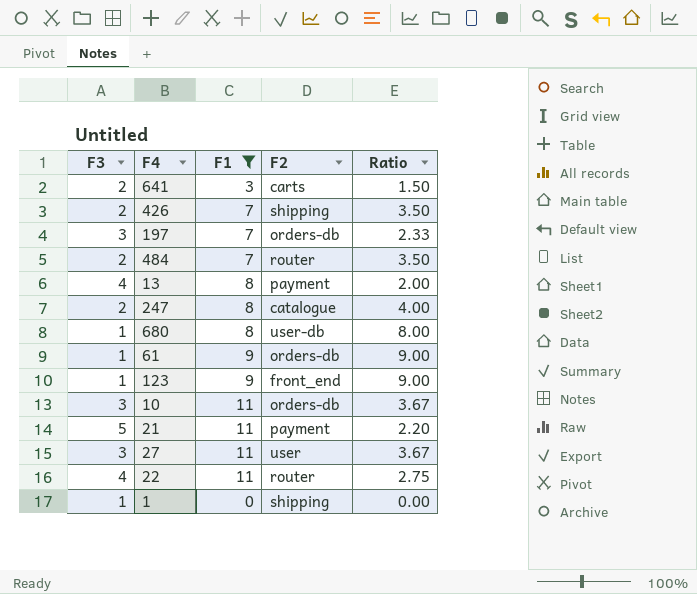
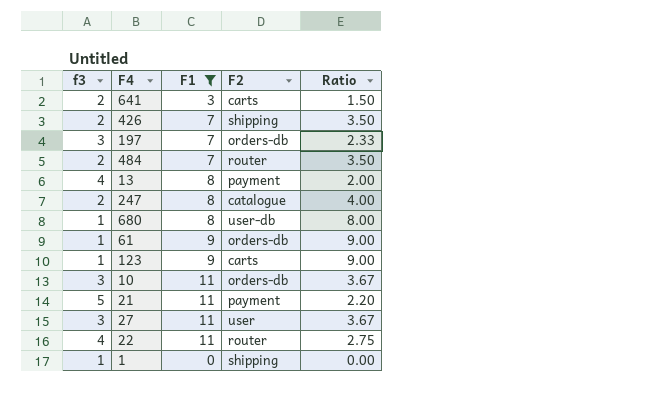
column name: F3 -> f3
123 | F2: front_end -> carts

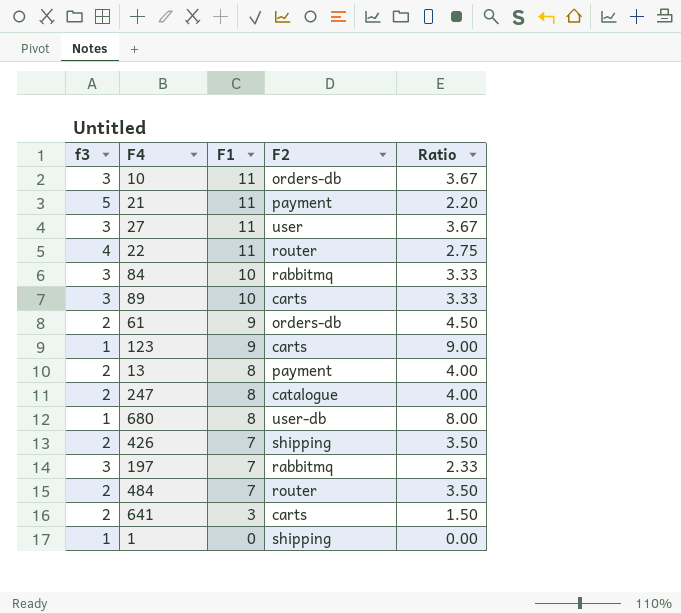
filter: F1 != 10 -> none
row order: none -> F1 descending
61 | f3: 1 -> 2
61 | Ratio: 9.00 -> 4.50
13 | f3: 4 -> 2
13 | Ratio: 2.00 -> 4.00
197 | F2: orders-db -> rabbitmq

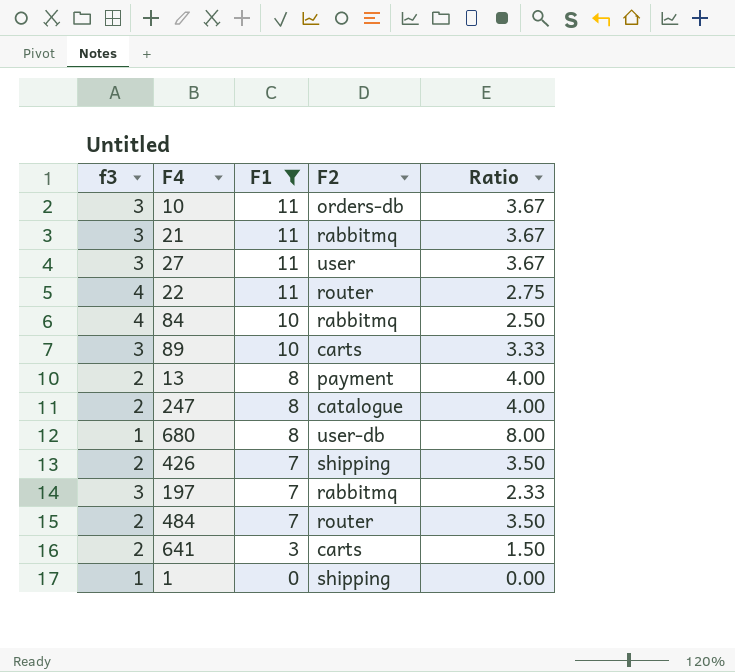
filter: none -> F1 != 9
21 | f3: 5 -> 3
21 | F2: payment -> rabbitmq
21 | Ratio: 2.20 -> 3.67
84 | f3: 3 -> 4
84 | Ratio: 3.33 -> 2.50

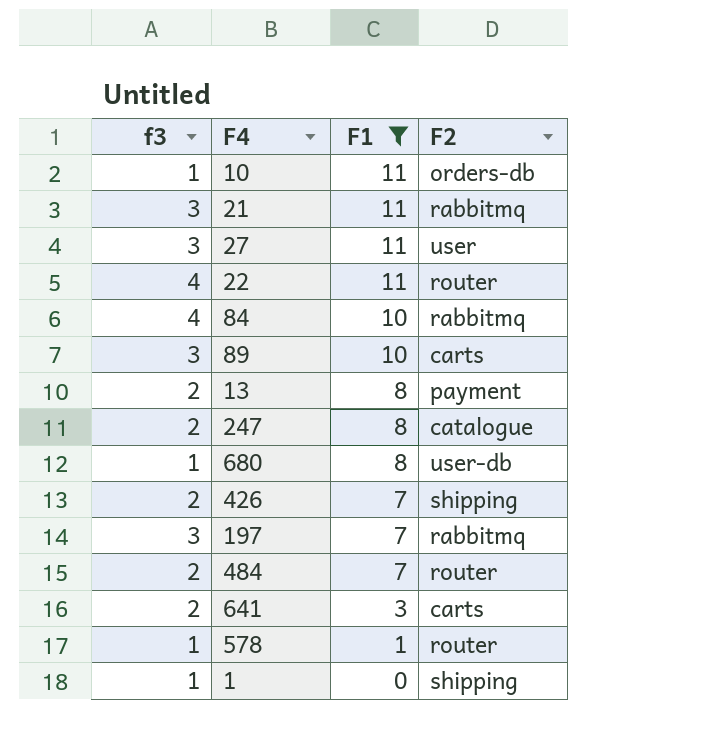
column Ratio | formula: [F1] / [f3] -> none
10 | f3: 3 -> 1
row 578: none -> 1 | 1 | router

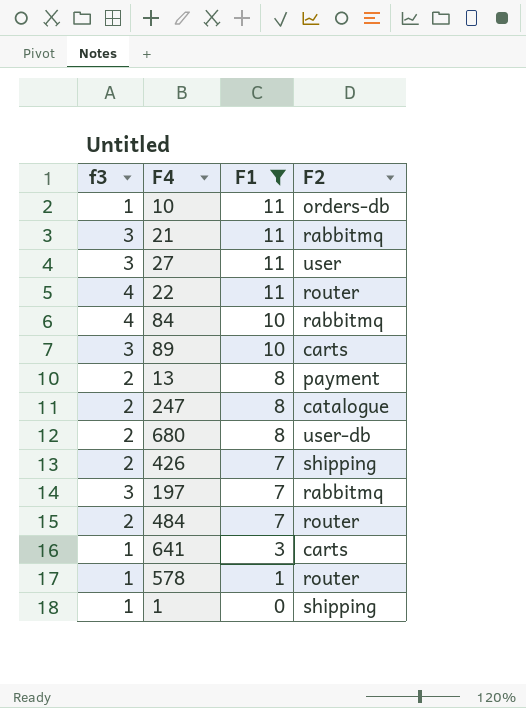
680 | f3: 1 -> 2
641 | f3: 2 -> 1

